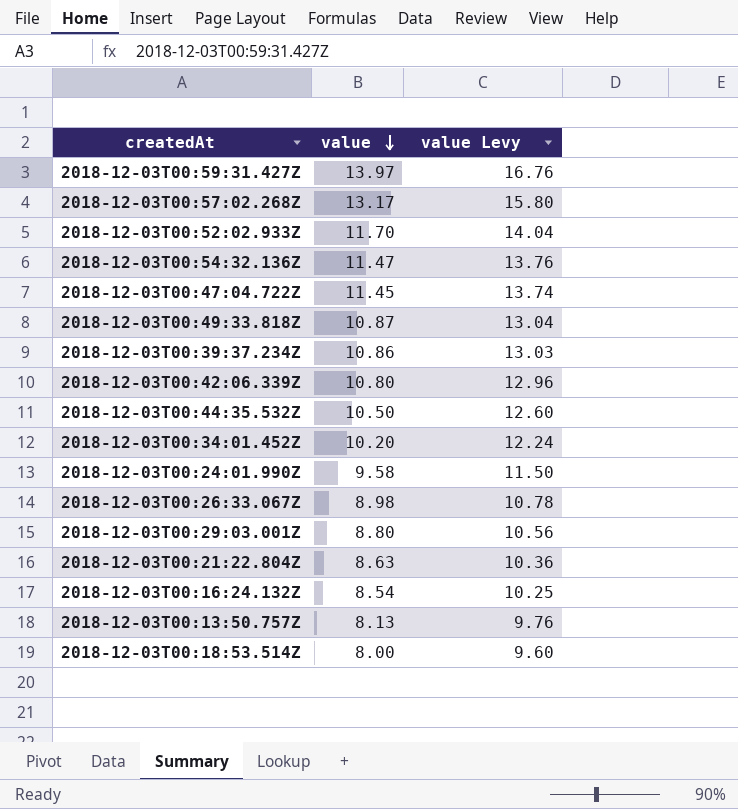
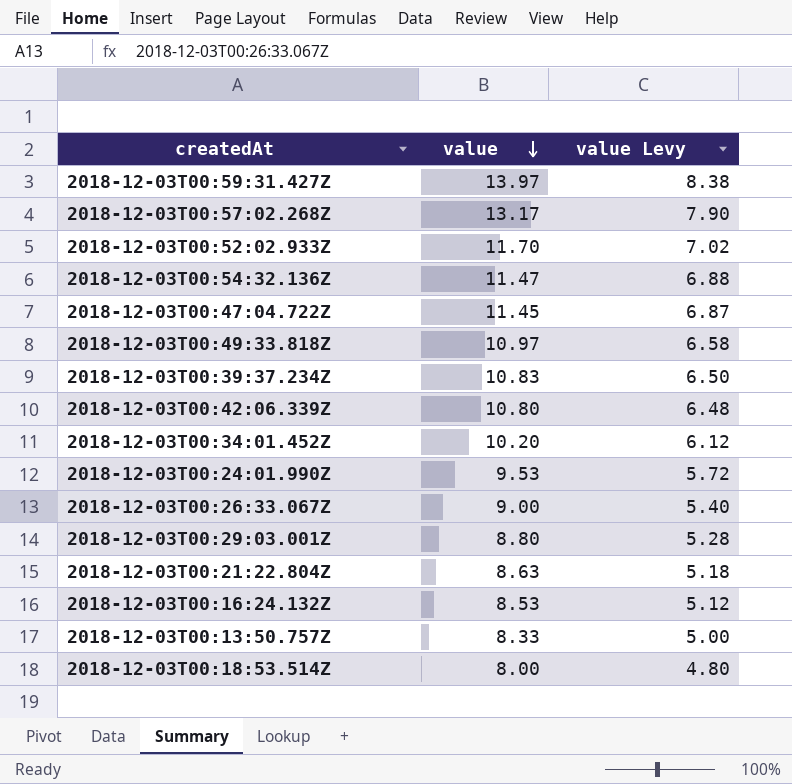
column value Levy | formula: [value] * 1.2 -> [value] * 0.6
row 2018-12-03T00:44:35.532Z: 10.50 | 12.60 -> none
2018-12-03T00:49:33.818Z | value: 10.87 -> 10.97
2018-12-03T00:39:37.234Z | value: 10.86 -> 10.83
2018-12-03T00:24:01.990Z | value: 9.58 -> 9.53
2018-12-03T00:26:33.067Z | value: 8.98 -> 9.00
2018-12-03T00:16:24.132Z | value: 8.54 -> 8.53
2018-12-03T00:13:50.757Z | value: 8.13 -> 8.33

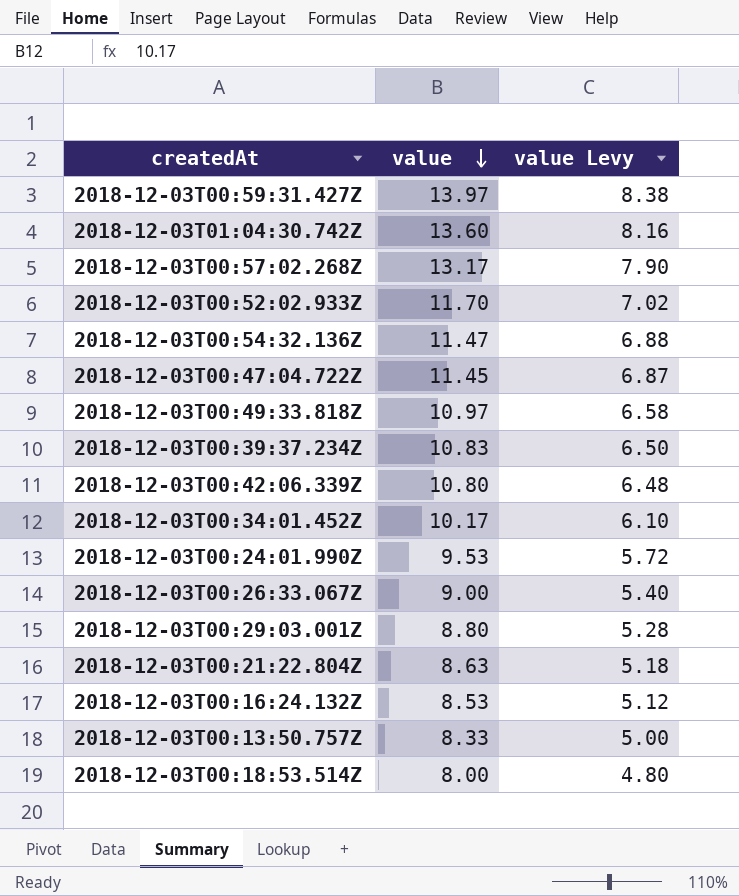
row 2018-12-03T01:04:30.742Z: none -> 13.60 | 8.16
2018-12-03T00:34:01.452Z | value: 10.20 -> 10.17
2018-12-03T00:34:01.452Z | value Levy: 6.12 -> 6.10

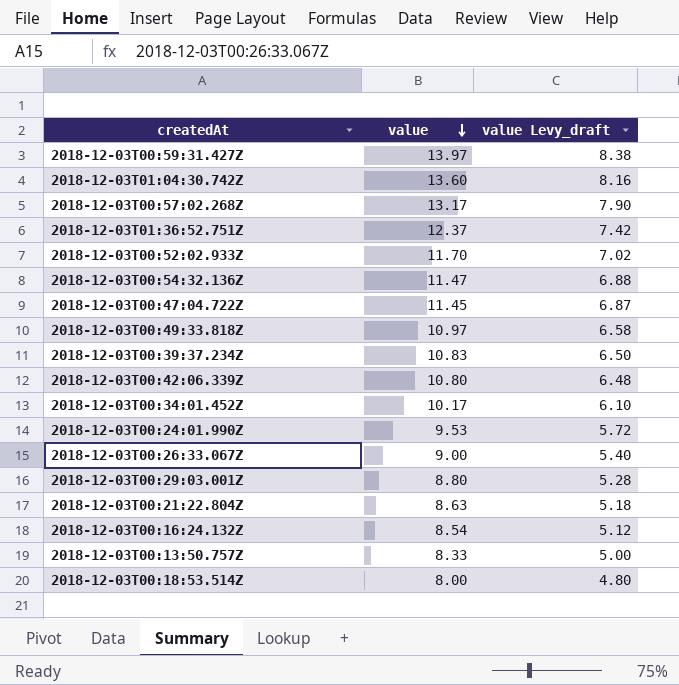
column name: value Levy -> value Levy_draft
row 2018-12-03T01:36:52.751Z: none -> 12.37 | 7.42
2018-12-03T00:16:24.132Z | value: 8.53 -> 8.54

